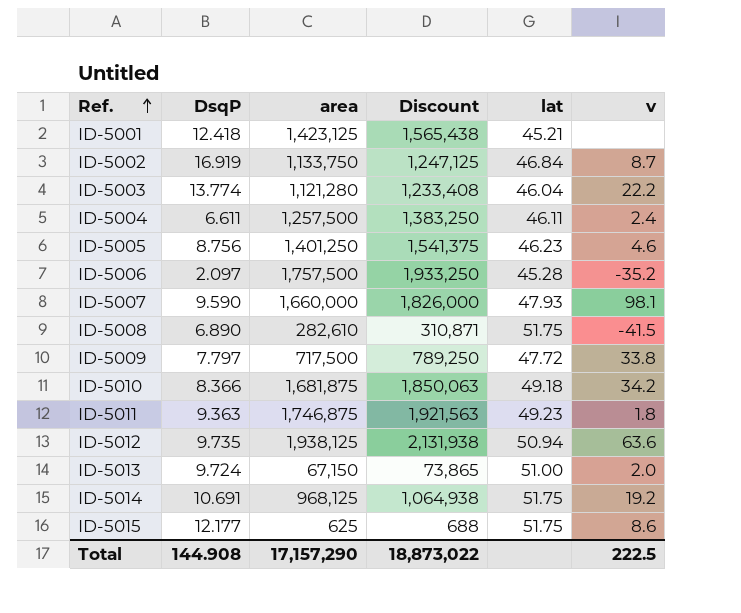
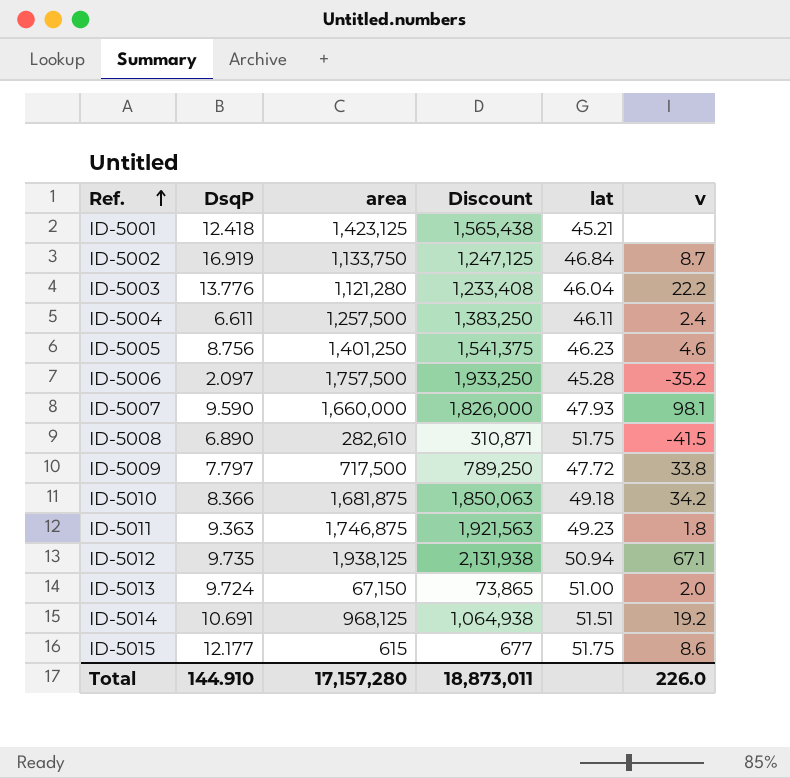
ID-5003 | DsqP: 13.774 -> 13.776
ID-5012 | v: 63.6 -> 67.1
ID-5014 | lat: 51.75 -> 51.51
ID-5015 | area: 625 -> 615
ID-5015 | Discount: 688 -> 677
Total | DsqP: 144.908 -> 144.910
Total | area: 17,157,290 -> 17,157,280
Total | Discount: 18,873,022 -> 18,873,011
Total | v: 222.5 -> 226.0

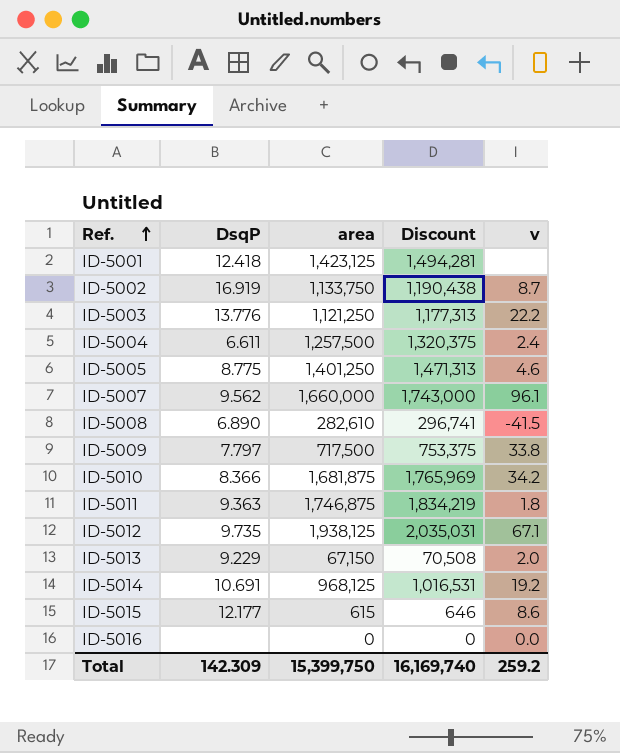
column lat | position: 5 -> none
column Discount | formula: [area] * 1.1 -> [area] * 1.05
row ID-5006: 2.097 | 1,757,500 | 1,933,250 | 45.28 | -35.2 -> none
ID-5003 | area: 1,121,280 -> 1,121,250
ID-5005 | DsqP: 8.756 -> 8.775
ID-5007 | DsqP: 9.590 -> 9.562
ID-5007 | v: 98.1 -> 96.1
ID-5013 | DsqP: 9.724 -> 9.229
row ID-5016: none -> none | 0 | 0 | 0.0
Total | DsqP: 144.910 -> 142.309
Total | area: 17,157,280 -> 15,399,750
Total | Discount: 18,873,011 -> 16,169,740
Total | v: 226.0 -> 259.2

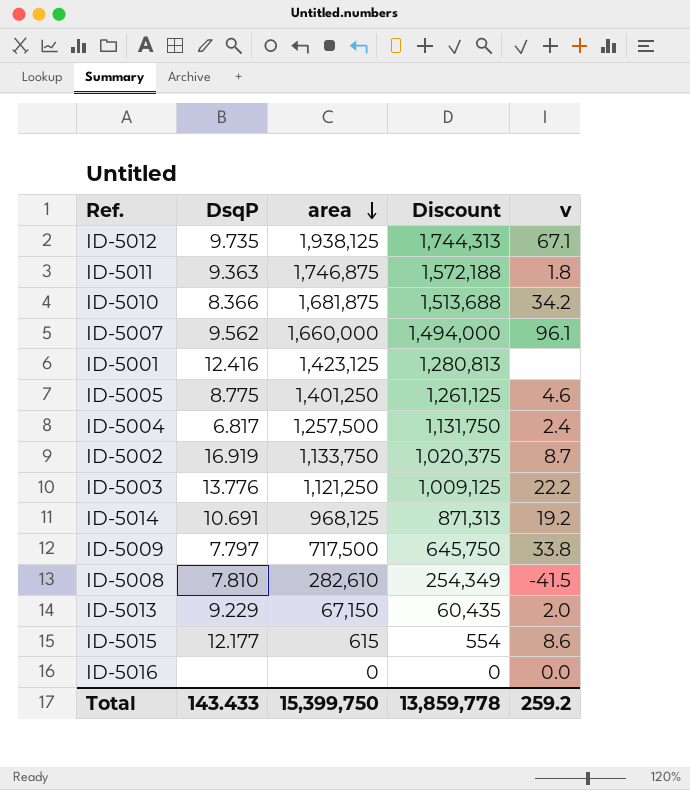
row order: Ref. ascending -> area descending
column Discount | formula: [area] * 1.05 -> [area] * 0.9
ID-5001 | DsqP: 12.418 -> 12.416
ID-5004 | DsqP: 6.611 -> 6.817
ID-5008 | DsqP: 6.890 -> 7.810
Total | DsqP: 142.309 -> 143.433
Total | Discount: 16,169,740 -> 13,859,778

